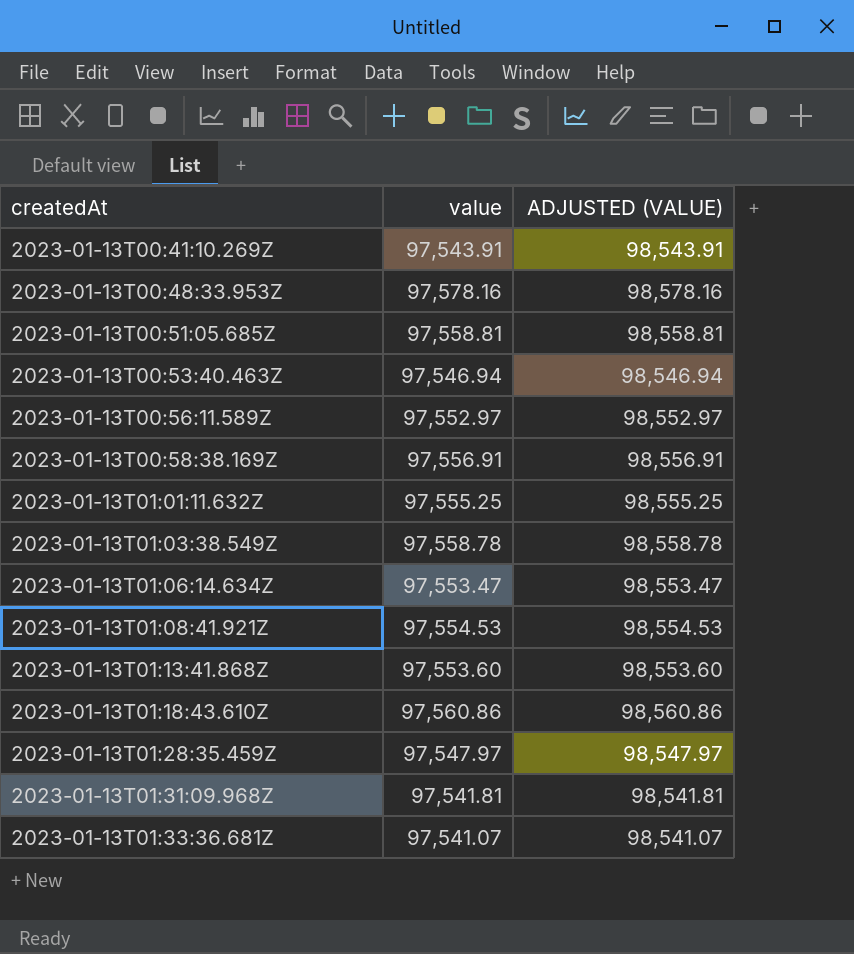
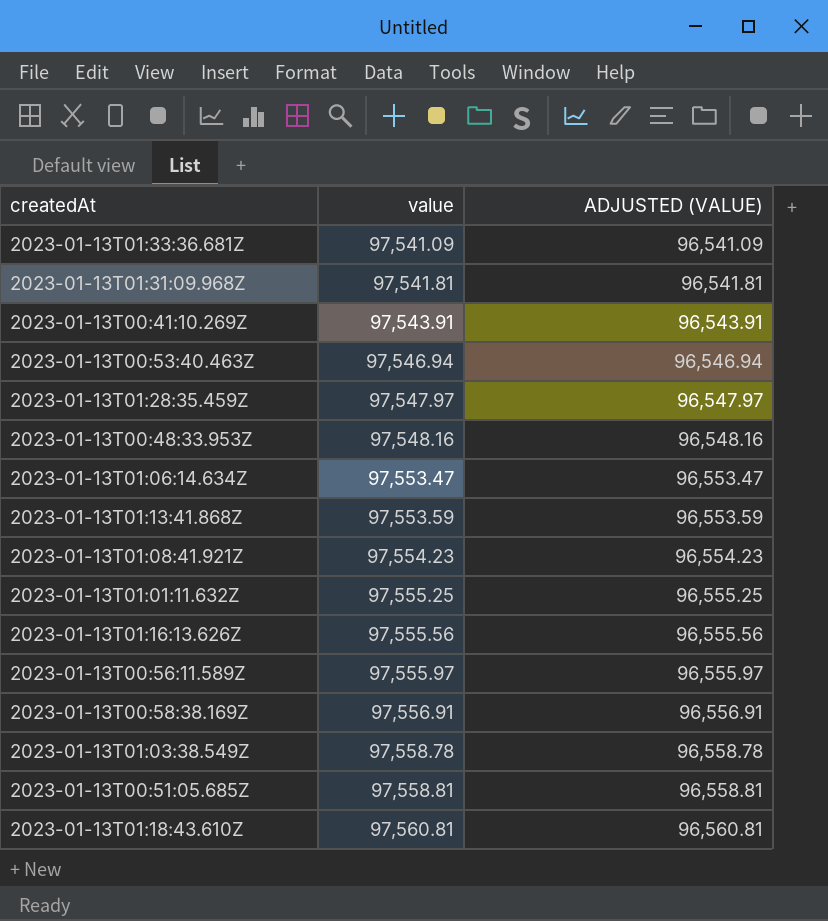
row order: createdAt ascending -> value ascending
column ADJUSTED (VALUE) | formula: [value] + 1000 -> [value] - 1000
2023-01-13T01:33:36.681Z | value: 97,541.07 -> 97,541.09
2023-01-13T00:48:33.953Z | value: 97,578.16 -> 97,548.16
2023-01-13T01:13:41.868Z | value: 97,553.60 -> 97,553.59
2023-01-13T01:08:41.921Z | value: 97,554.53 -> 97,554.23
row 2023-01-13T01:16:13.626Z: none -> 97,555.56 | 96,555.56
2023-01-13T00:56:11.589Z | value: 97,552.97 -> 97,555.97
2023-01-13T01:18:43.610Z | value: 97,560.86 -> 97,560.81

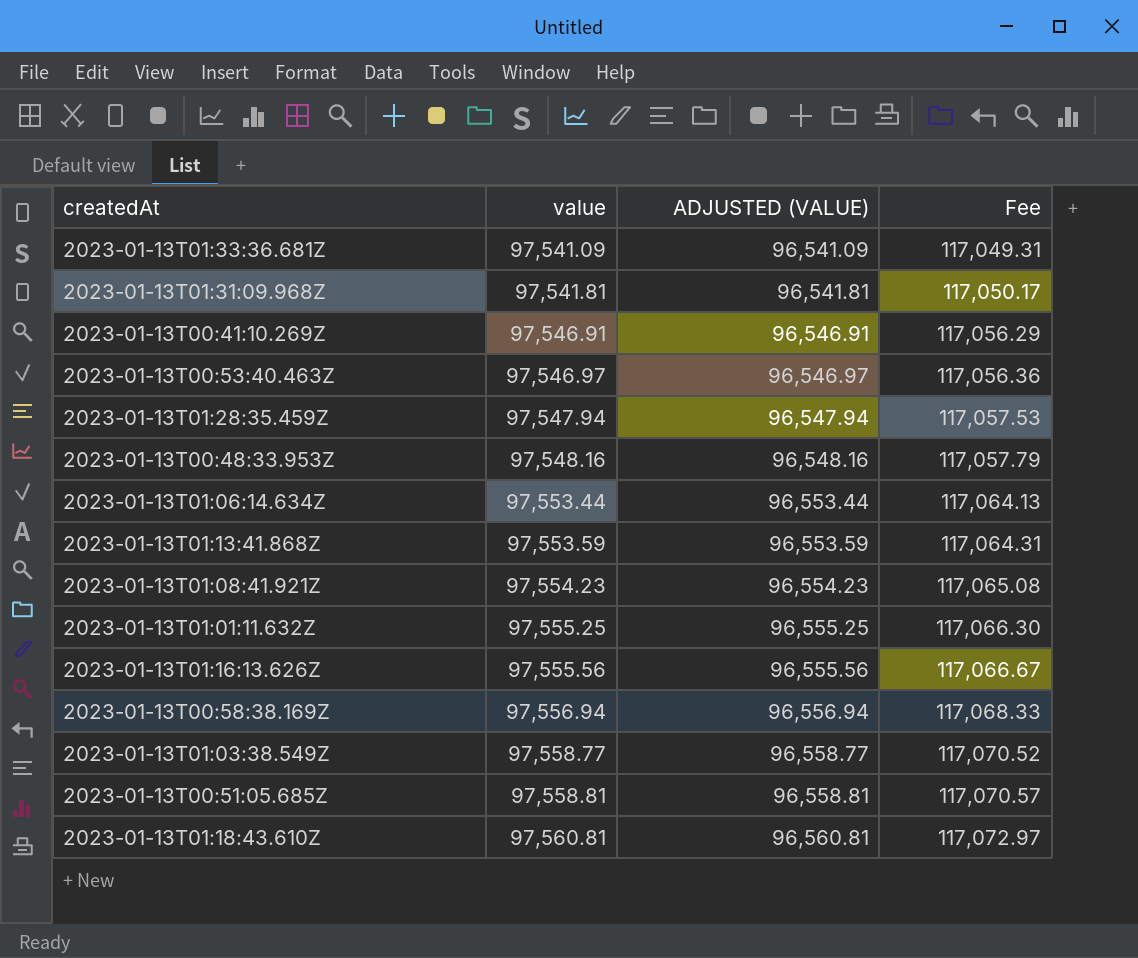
column Fee | formula: none -> [value] * 1.2
row 2023-01-13T00:56:11.589Z: 97,555.97 | 96,555.97 -> none
2023-01-13T00:41:10.269Z | value: 97,543.91 -> 97,546.91
2023-01-13T00:41:10.269Z | ADJUSTED (VALUE): 96,543.91 -> 96,546.91
2023-01-13T00:53:40.463Z | value: 97,546.94 -> 97,546.97
2023-01-13T00:53:40.463Z | ADJUSTED (VALUE): 96,546.94 -> 96,546.97
2023-01-13T01:28:35.459Z | value: 97,547.97 -> 97,547.94
2023-01-13T01:28:35.459Z | ADJUSTED (VALUE): 96,547.97 -> 96,547.94
2023-01-13T01:06:14.634Z | value: 97,553.47 -> 97,553.44
2023-01-13T01:06:14.634Z | ADJUSTED (VALUE): 96,553.47 -> 96,553.44
2023-01-13T00:58:38.169Z | value: 97,556.91 -> 97,556.94
2023-01-13T00:58:38.169Z | ADJUSTED (VALUE): 96,556.91 -> 96,556.94
2023-01-13T01:03:38.549Z | value: 97,558.78 -> 97,558.77
2023-01-13T01:03:38.549Z | ADJUSTED (VALUE): 96,558.78 -> 96,558.77

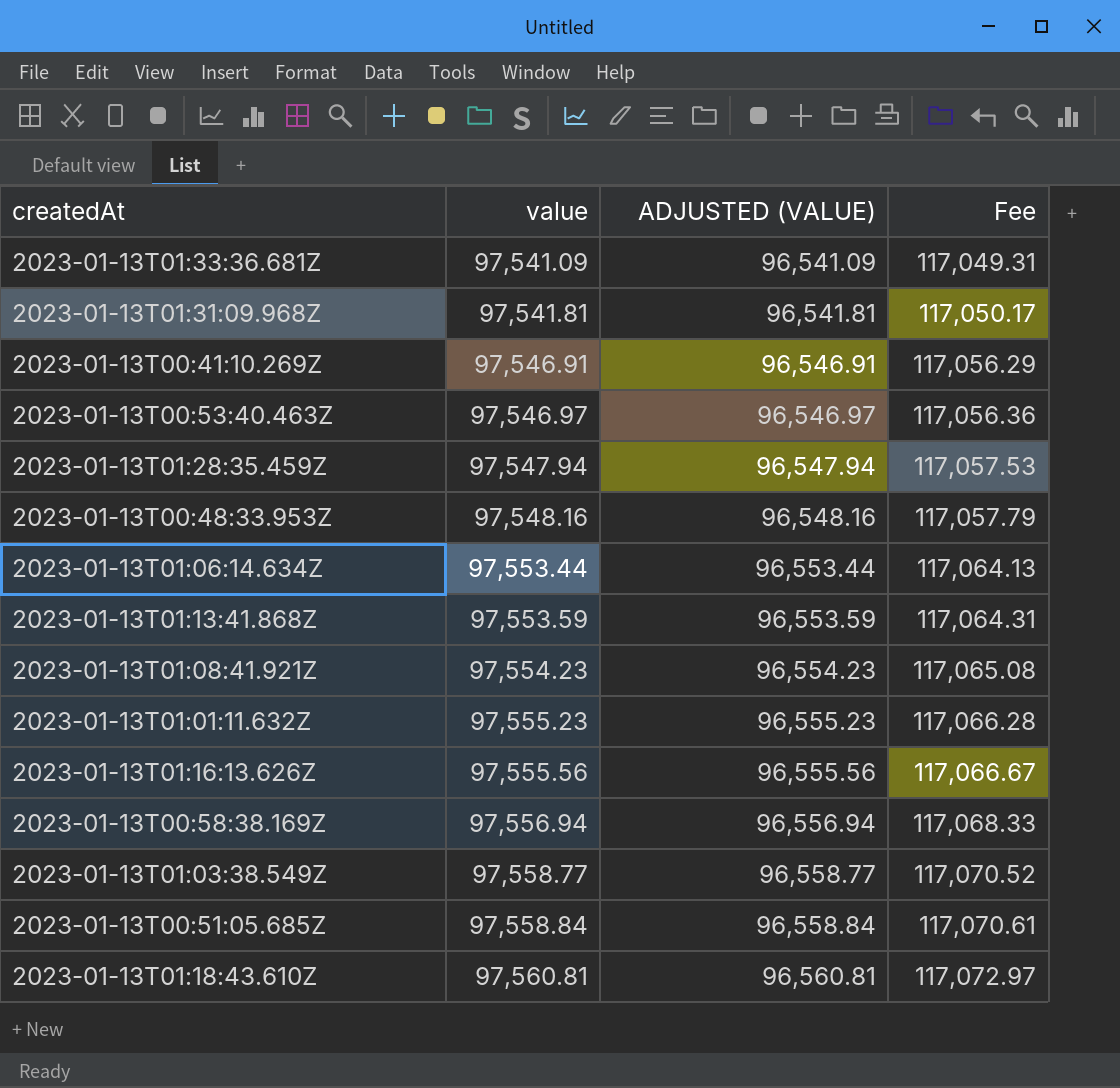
2023-01-13T01:01:11.632Z | value: 97,555.25 -> 97,555.23
2023-01-13T01:01:11.632Z | ADJUSTED (VALUE): 96,555.25 -> 96,555.23
2023-01-13T01:01:11.632Z | Fee: 117,066.30 -> 117,066.28
2023-01-13T00:51:05.685Z | value: 97,558.81 -> 97,558.84
2023-01-13T00:51:05.685Z | ADJUSTED (VALUE): 96,558.81 -> 96,558.84
2023-01-13T00:51:05.685Z | Fee: 117,070.57 -> 117,070.61

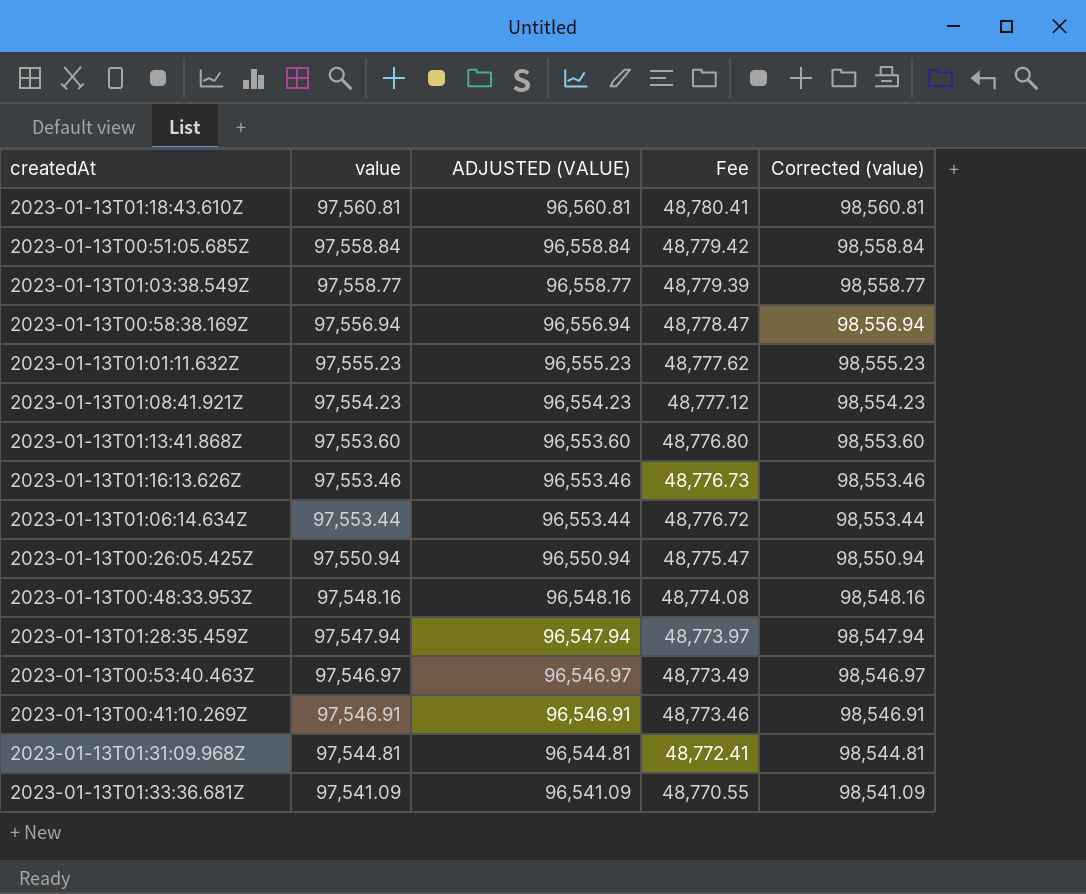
row order: value ascending -> value descending
column Fee | formula: [value] * 1.2 -> [value] * 0.5
column Corrected (value) | formula: none -> [value] + 1000
2023-01-13T01:13:41.868Z | value: 97,553.59 -> 97,553.60
2023-01-13T01:13:41.868Z | ADJUSTED (VALUE): 96,553.59 -> 96,553.60
2023-01-13T01:16:13.626Z | value: 97,555.56 -> 97,553.46
2023-01-13T01:16:13.626Z | ADJUSTED (VALUE): 96,555.56 -> 96,553.46
row 2023-01-13T00:26:05.425Z: none -> 97,550.94 | 96,550.94 | 48,775.47 | 98,550.94
2023-01-13T01:31:09.968Z | value: 97,541.81 -> 97,544.81
2023-01-13T01:31:09.968Z | ADJUSTED (VALUE): 96,541.81 -> 96,544.81

